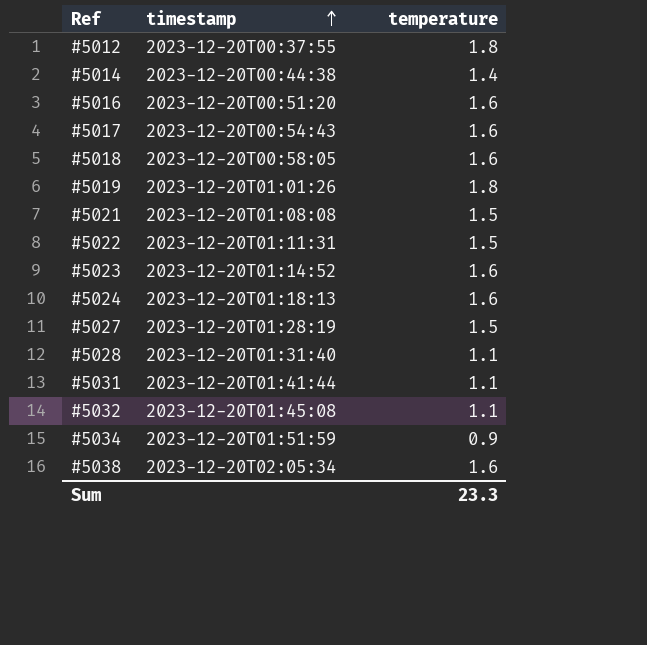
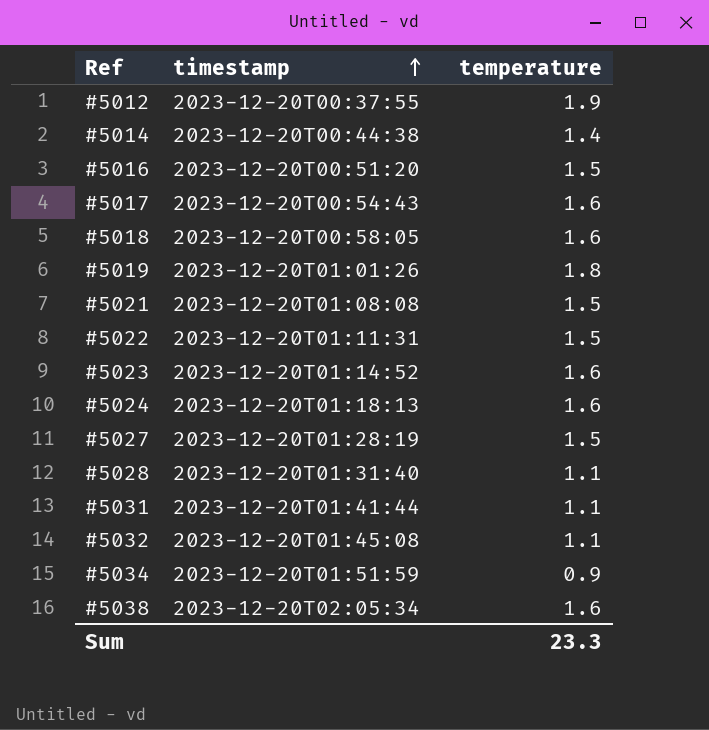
#5012 | temperature: 1.8 -> 1.9
#5016 | temperature: 1.6 -> 1.5

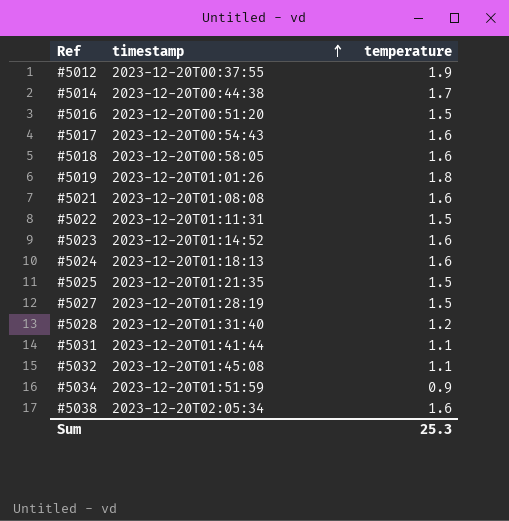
#5014 | temperature: 1.4 -> 1.7
#5021 | temperature: 1.5 -> 1.6
row #5025: none -> 2023-12-20T01:21:35 | 1.5
#5028 | temperature: 1.1 -> 1.2
Sum | temperature: 23.3 -> 25.3

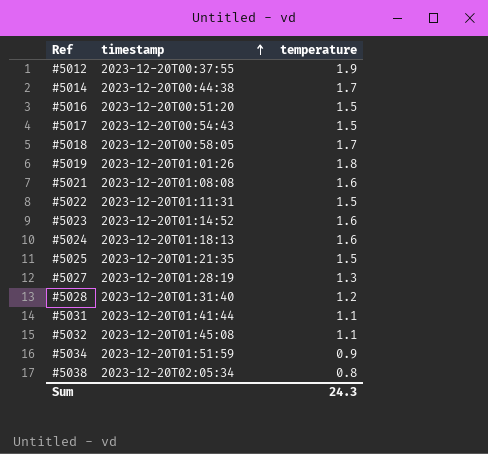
#5017 | temperature: 1.6 -> 1.5
#5018 | temperature: 1.6 -> 1.7
#5027 | temperature: 1.5 -> 1.3
#5038 | temperature: 1.6 -> 0.8
Sum | temperature: 25.3 -> 24.3

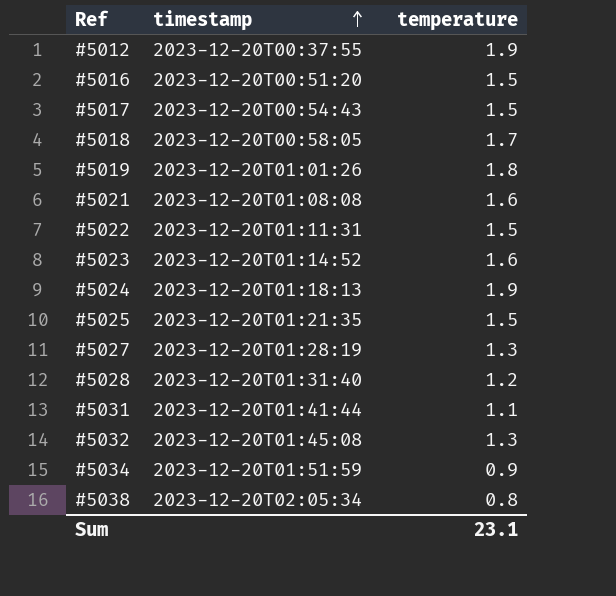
row #5014: 2023-12-20T00:44:38 | 1.7 -> none
#5024 | temperature: 1.6 -> 1.9
#5032 | temperature: 1.1 -> 1.3
Sum | temperature: 24.3 -> 23.1

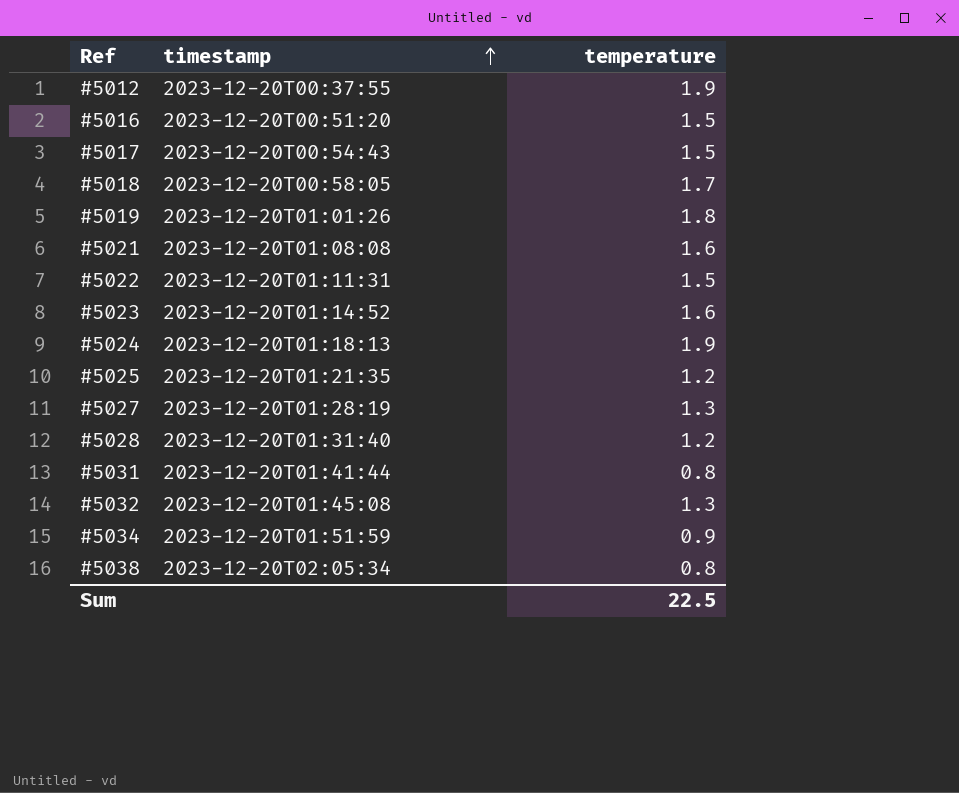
#5025 | temperature: 1.5 -> 1.2
#5031 | temperature: 1.1 -> 0.8
Sum | temperature: 23.1 -> 22.5

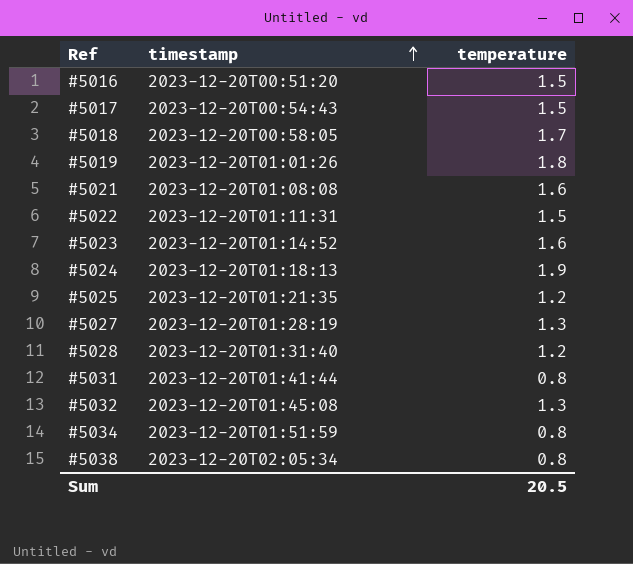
row #5012: 2023-12-20T00:37:55 | 1.9 -> none
#5034 | temperature: 0.9 -> 0.8
Sum | temperature: 22.5 -> 20.5

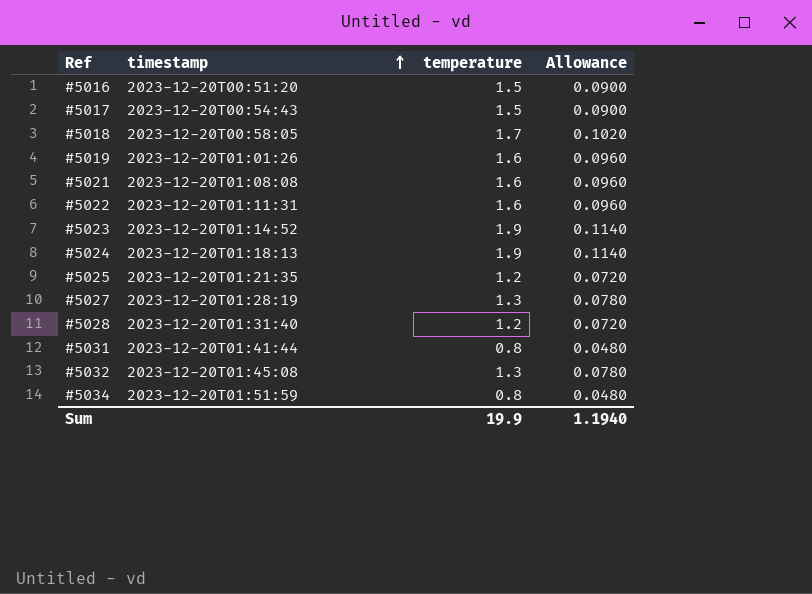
column Allowance | formula: none -> [temperature] * 0.06
row #5038: 2023-12-20T02:05:34 | 0.8 -> none
#5019 | temperature: 1.8 -> 1.6
#5022 | temperature: 1.5 -> 1.6
#5023 | temperature: 1.6 -> 1.9
Sum | temperature: 20.5 -> 19.9

